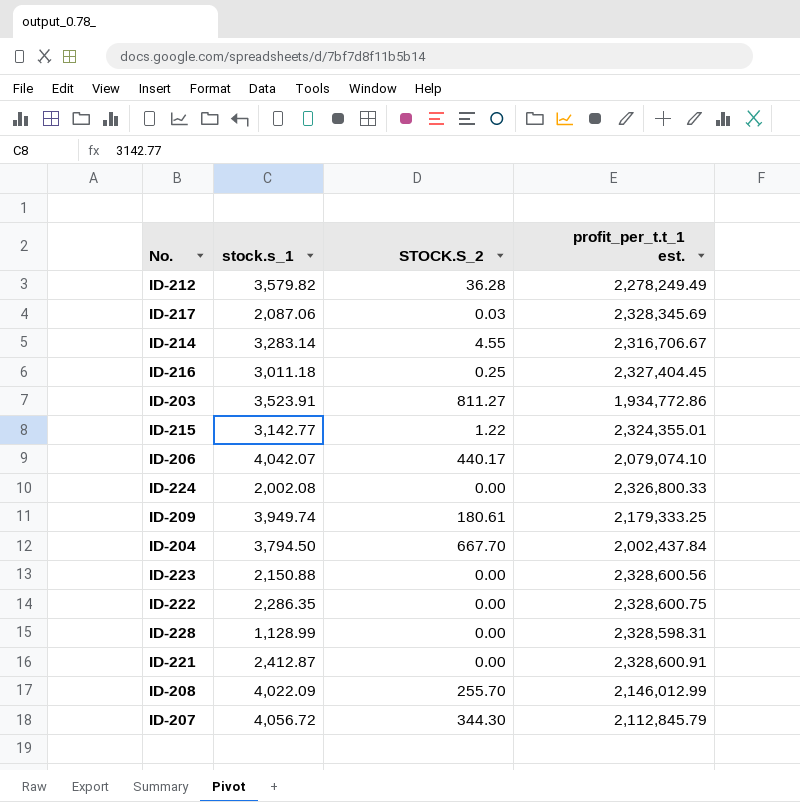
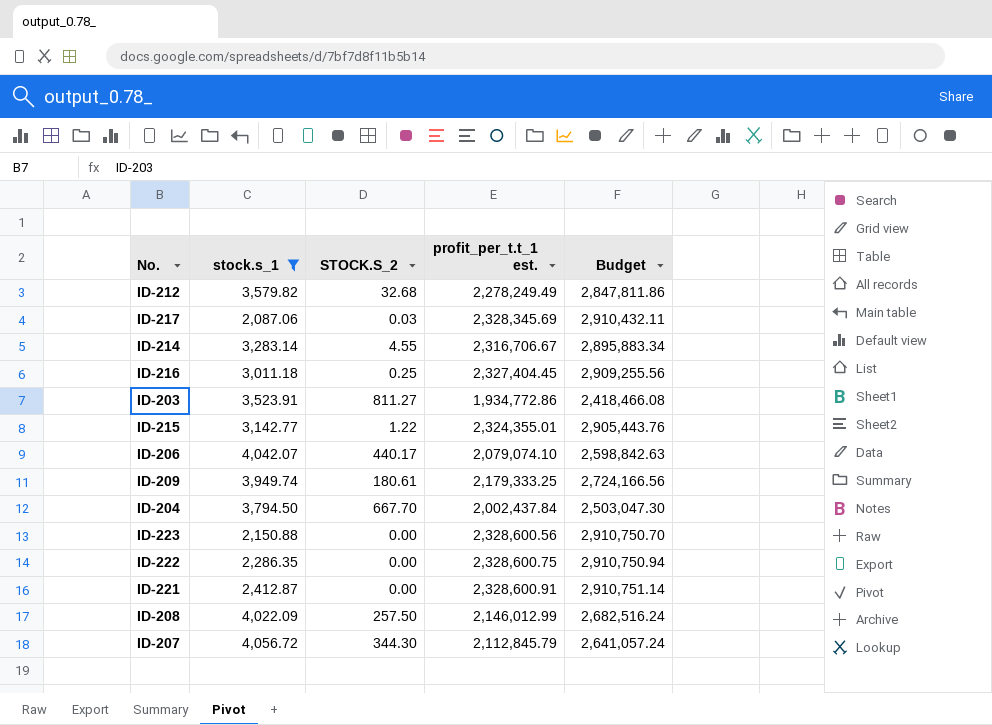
filter: none -> stock.s_1 >= 2,087.06
column Budget | formula: none -> [profit_per_t.t_1 est.] * 1.25
ID-212 | STOCK.S_2: 36.28 -> 32.68
ID-208 | STOCK.S_2: 255.70 -> 257.50

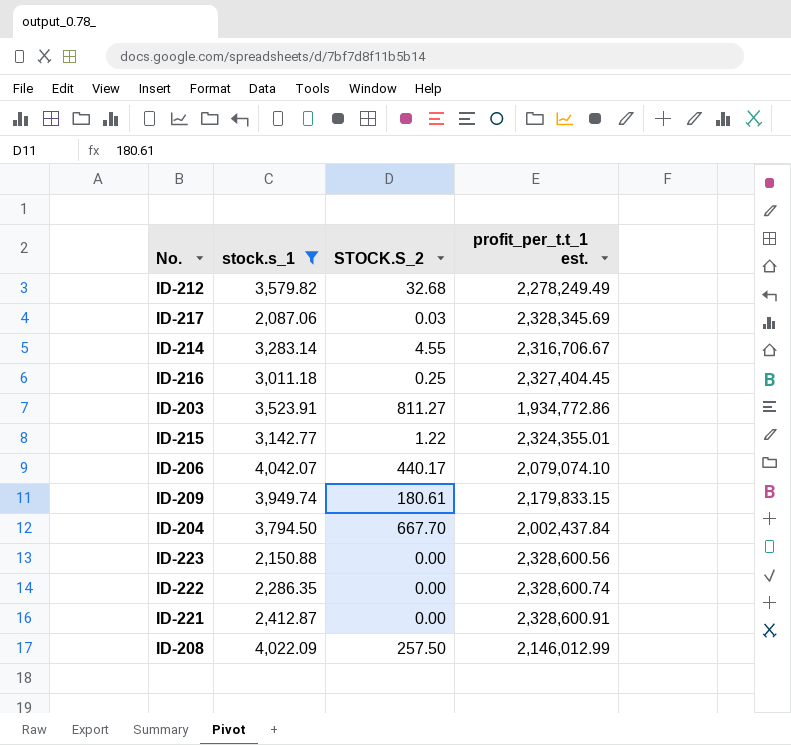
column Budget | formula: [profit_per_t.t_1 est.] * 1.25 -> none
row ID-207: 4,056.72 | 344.30 | 2,112,845.79 | 2,641,057.24 -> none
ID-209 | profit_per_t.t_1 est.: 2,179,333.25 -> 2,179,833.15
ID-222 | profit_per_t.t_1 est.: 2,328,600.75 -> 2,328,600.74

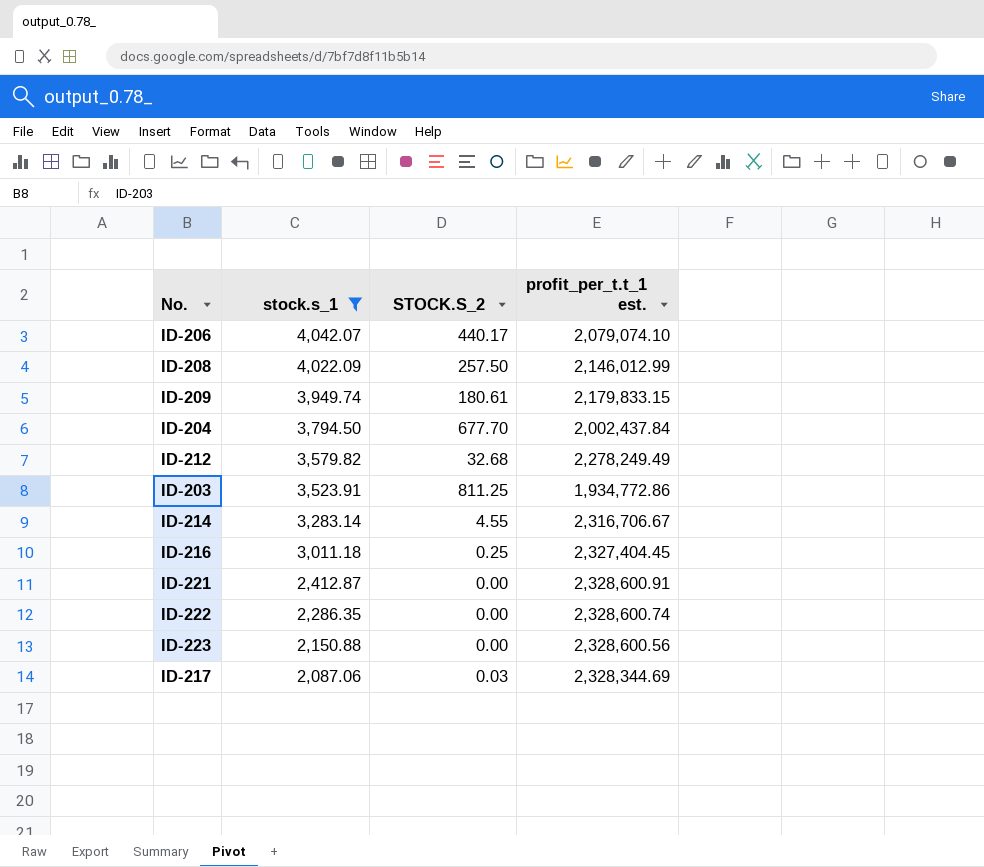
row order: none -> stock.s_1 descending
row ID-215: 3,142.77 | 1.22 | 2,324,355.01 -> none
ID-204 | STOCK.S_2: 667.70 -> 677.70
ID-203 | STOCK.S_2: 811.27 -> 811.25
ID-217 | profit_per_t.t_1 est.: 2,328,345.69 -> 2,328,344.69

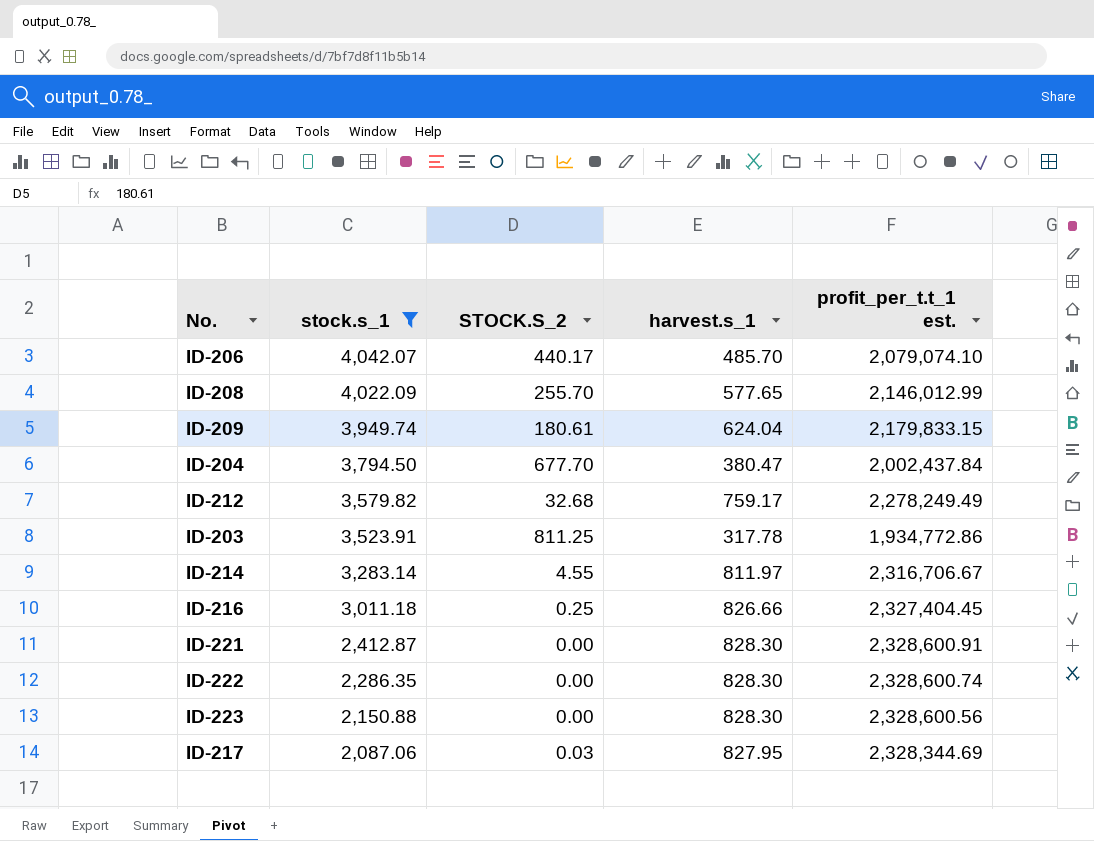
column harvest.s_1 | position: none -> 4
ID-208 | STOCK.S_2: 257.50 -> 255.70

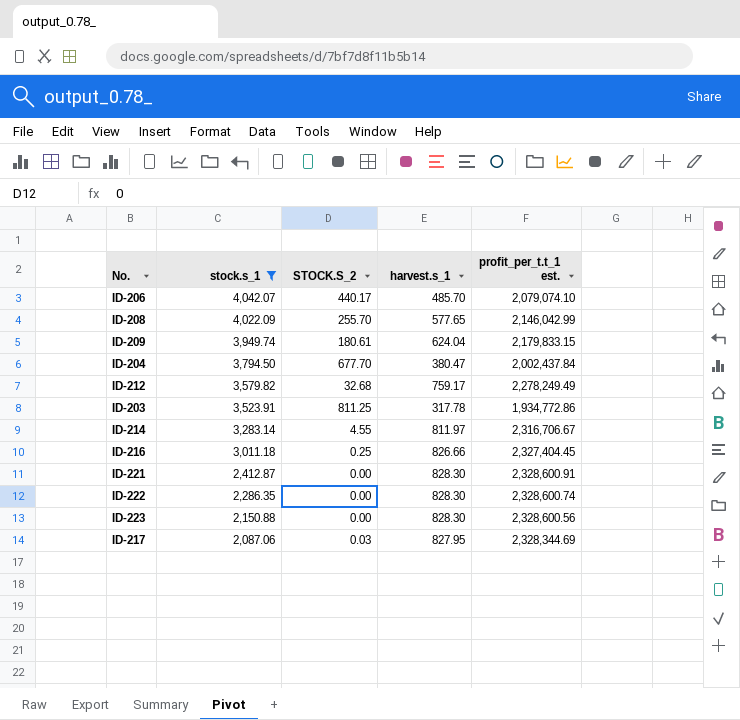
ID-208 | profit_per_t.t_1 est.: 2,146,012.99 -> 2,146,042.99

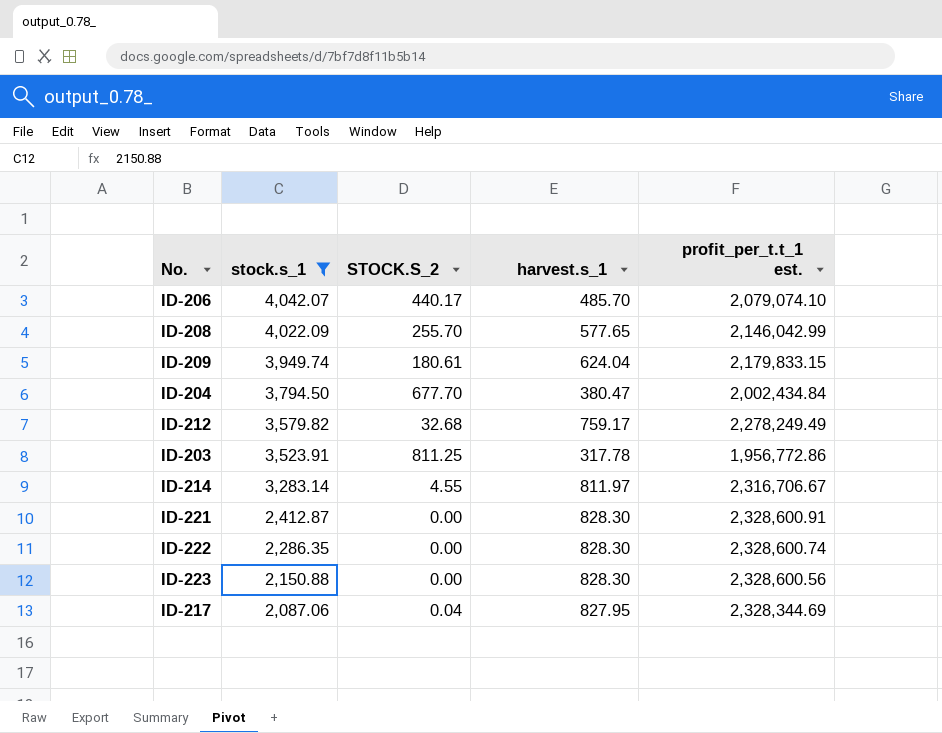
row ID-216: 3,011.18 | 0.25 | 826.66 | 2,327,404.45 -> none
ID-204 | profit_per_t.t_1 est.: 2,002,437.84 -> 2,002,434.84
ID-203 | profit_per_t.t_1 est.: 1,934,772.86 -> 1,956,772.86
ID-217 | STOCK.S_2: 0.03 -> 0.04

